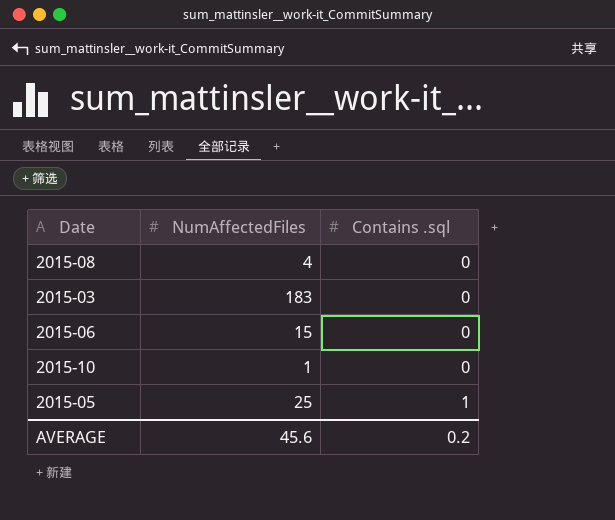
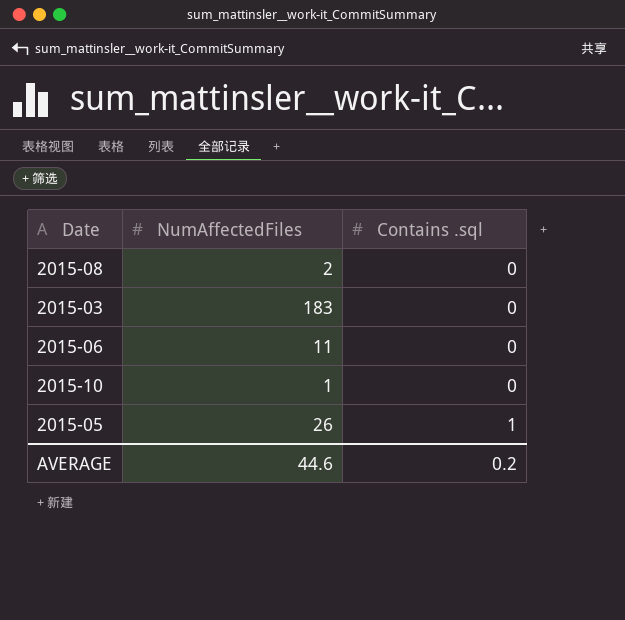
2015-08 | NumAffectedFiles: 4 -> 2
2015-06 | NumAffectedFiles: 15 -> 11
2015-05 | NumAffectedFiles: 25 -> 26
AVERAGE | NumAffectedFiles: 45.6 -> 44.6

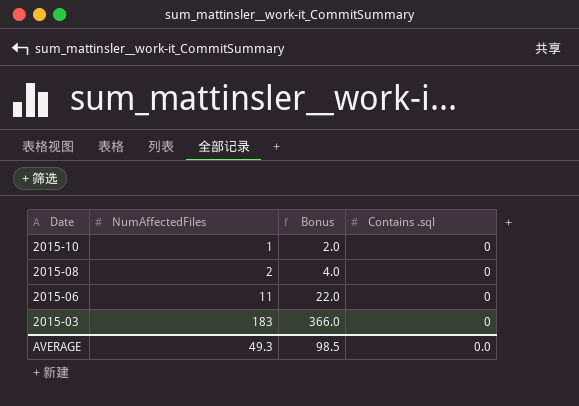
row order: Contains .sql ascending -> Date descending
column Bonus | formula: none -> [NumAffectedFiles] * 2
row 2015-05: 26 | 1 -> none
AVERAGE | NumAffectedFiles: 44.6 -> 49.3
AVERAGE | Contains .sql: 0.2 -> 0.0

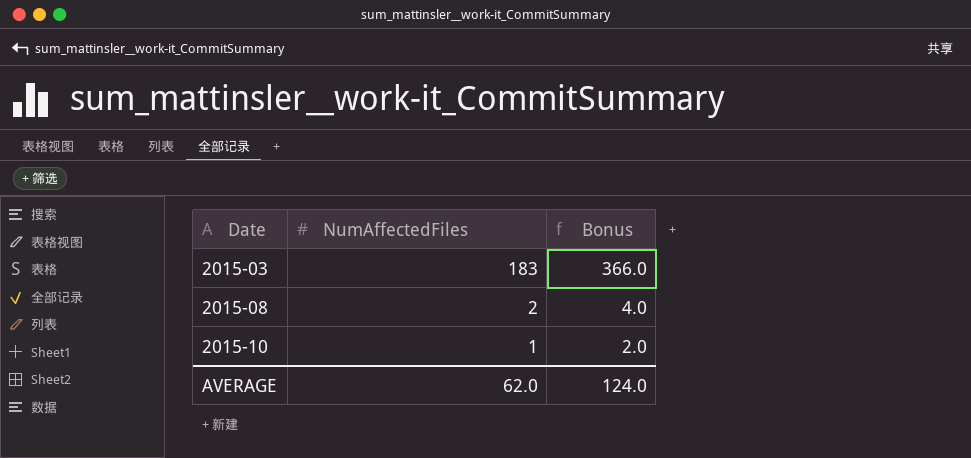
row order: Date descending -> Date ascending
column Contains .sql | position: 4 -> none
row 2015-06: 11 | 22.0 | 0 -> none
AVERAGE | NumAffectedFiles: 49.3 -> 62.0
AVERAGE | Bonus: 98.5 -> 124.0

